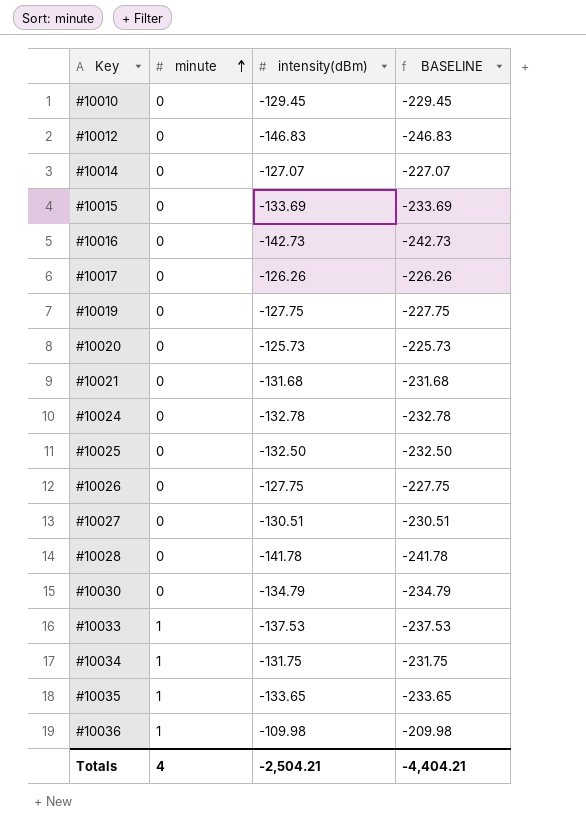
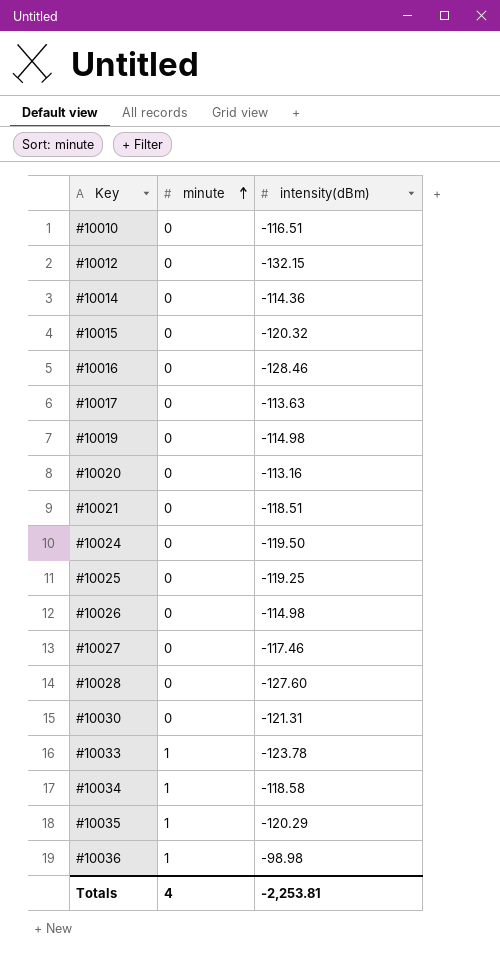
column BASELINE | formula: [intensity(dBm)] - 100 -> none
#10010 | intensity(dBm): -129.45 -> -116.51
#10012 | intensity(dBm): -146.83 -> -132.15
#10014 | intensity(dBm): -127.07 -> -114.36
#10015 | intensity(dBm): -133.69 -> -120.32
#10016 | intensity(dBm): -142.73 -> -128.46
#10017 | intensity(dBm): -126.26 -> -113.63
#10019 | intensity(dBm): -127.75 -> -114.98
#10020 | intensity(dBm): -125.73 -> -113.16
#10021 | intensity(dBm): -131.68 -> -118.51
#10024 | intensity(dBm): -132.78 -> -119.50
#10025 | intensity(dBm): -132.50 -> -119.25
#10026 | intensity(dBm): -127.75 -> -114.98
#10027 | intensity(dBm): -130.51 -> -117.46
#10028 | intensity(dBm): -141.78 -> -127.60
#10030 | intensity(dBm): -134.79 -> -121.31
#10033 | intensity(dBm): -137.53 -> -123.78
#10034 | intensity(dBm): -131.75 -> -118.58
#10035 | intensity(dBm): -133.65 -> -120.29
#10036 | intensity(dBm): -109.98 -> -98.98
Totals | intensity(dBm): -2,504.21 -> -2,253.81

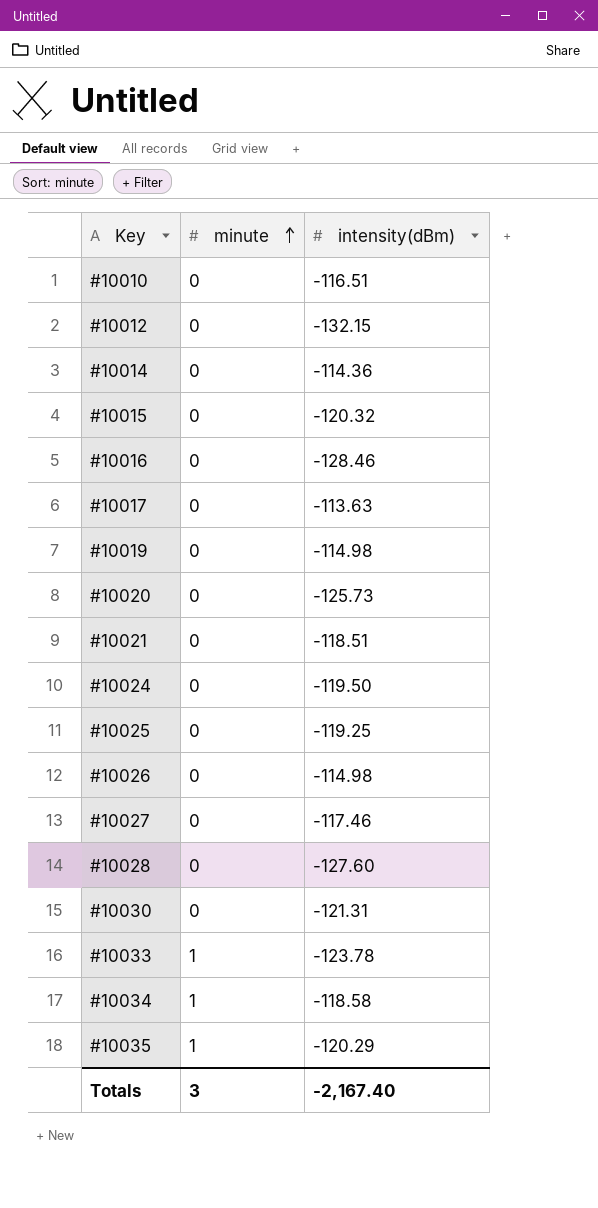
row #10036: 1 | -98.98 -> none
#10020 | intensity(dBm): -113.16 -> -125.73
Totals | minute: 4 -> 3
Totals | intensity(dBm): -2,253.81 -> -2,167.40

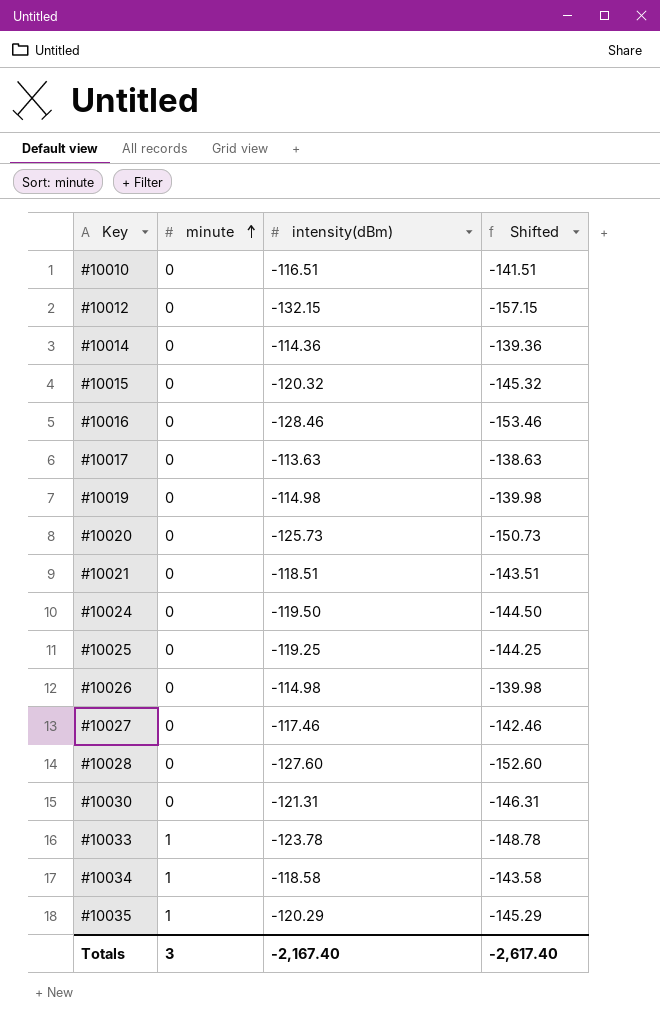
column Shifted | formula: none -> [intensity(dBm)] - 25

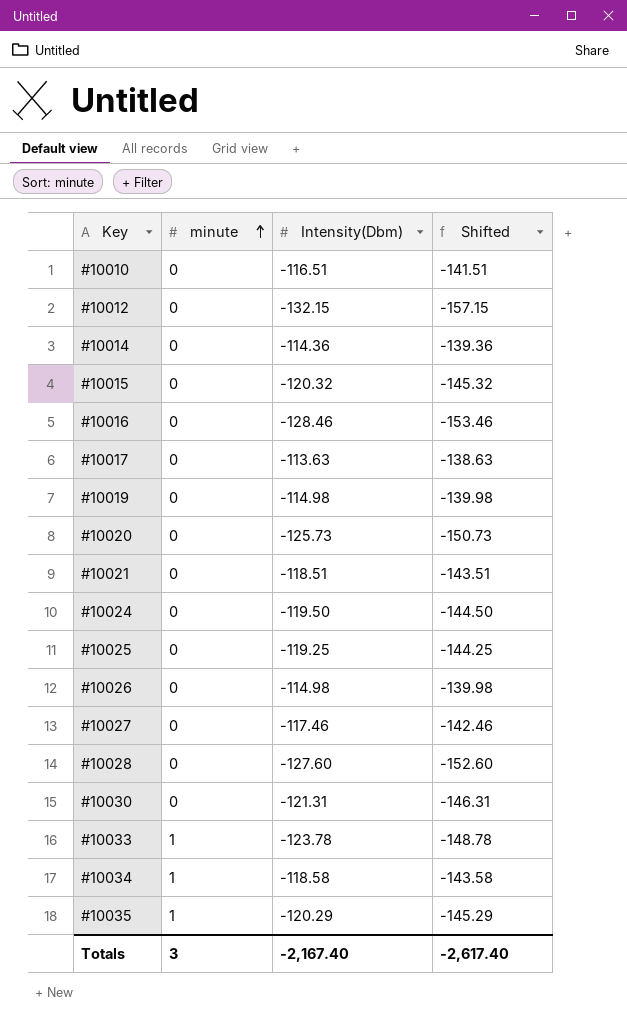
column name: intensity(dBm) -> Intensity(Dbm)

